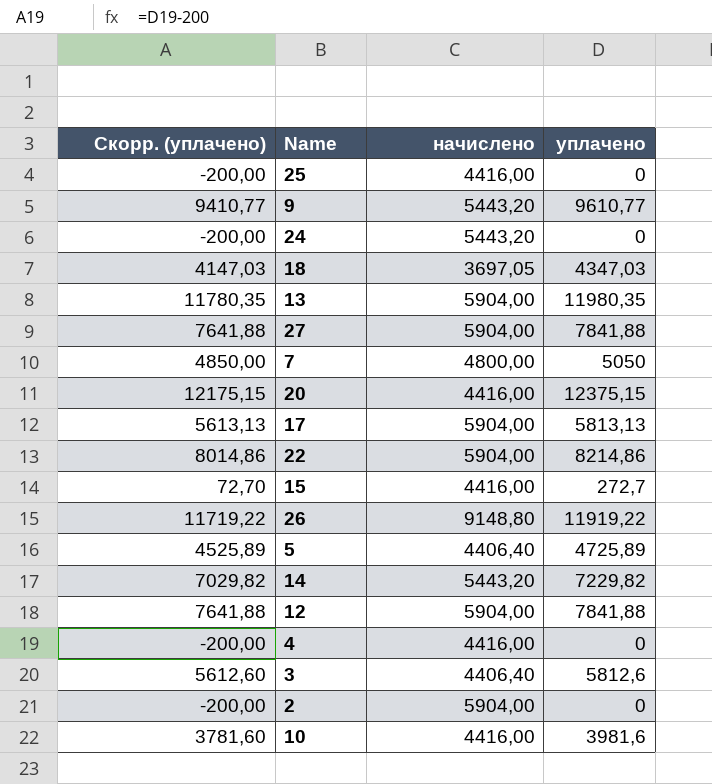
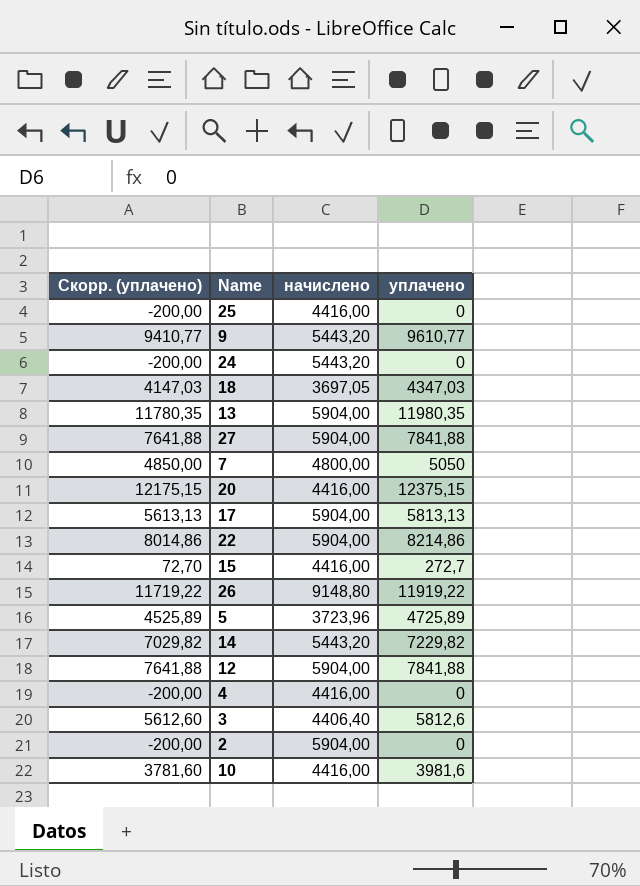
5 | начислено: 4406,40 -> 3723,96

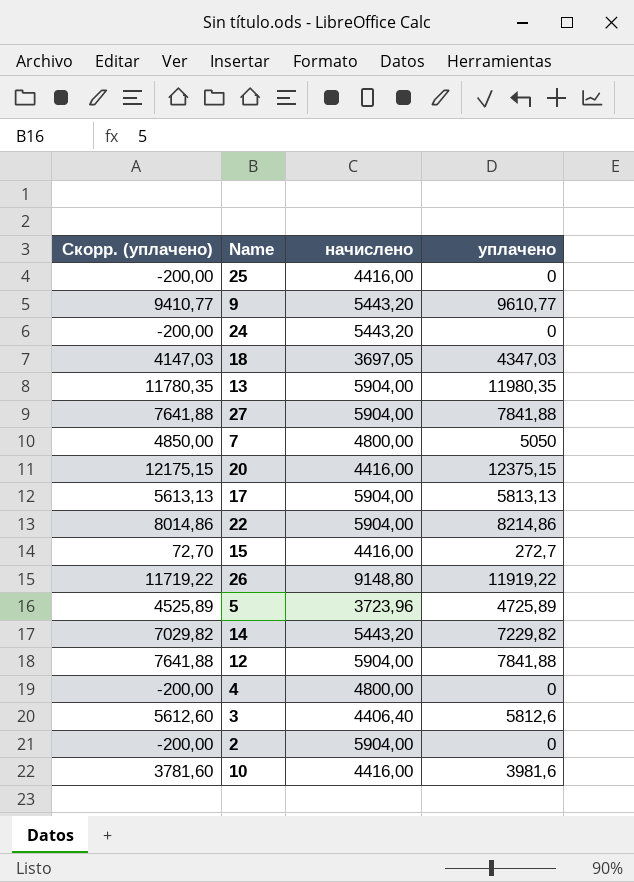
4 | начислено: 4416,00 -> 4800,00

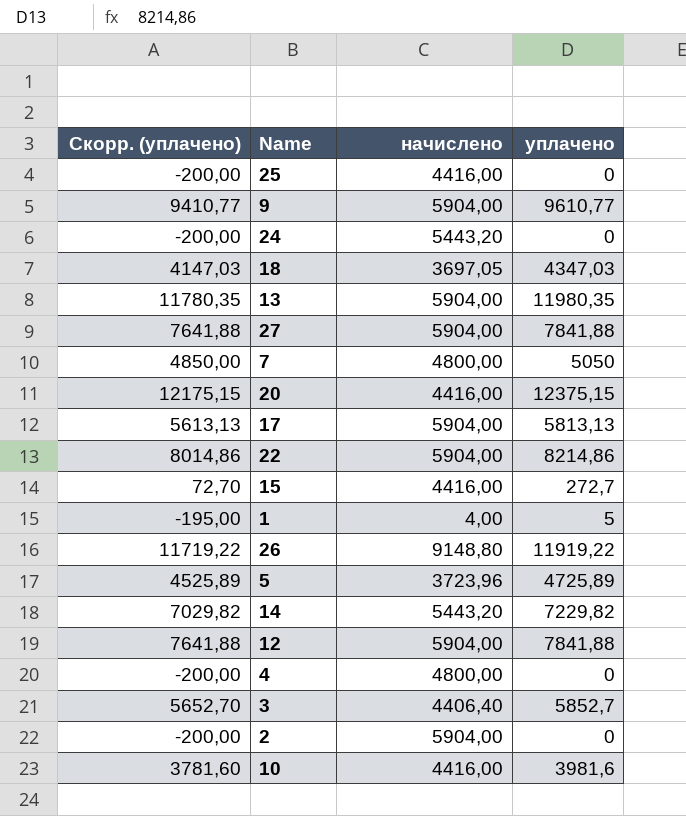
9 | начислено: 5443,20 -> 5904,00
row 1: none -> -195,00 | 4,00 | 5
3 | Скорр. (уплачено): 5612,60 -> 5652,70
3 | уплачено: 5812,6 -> 5852,7

